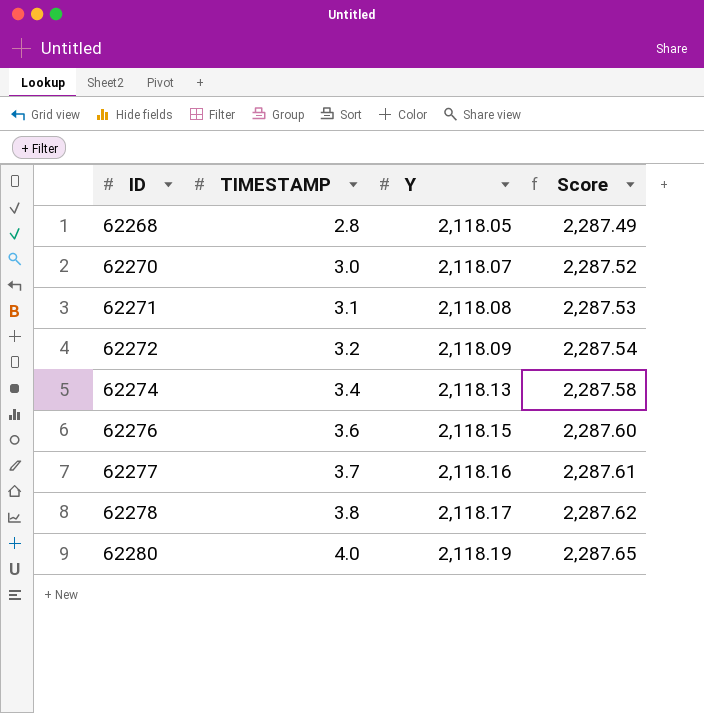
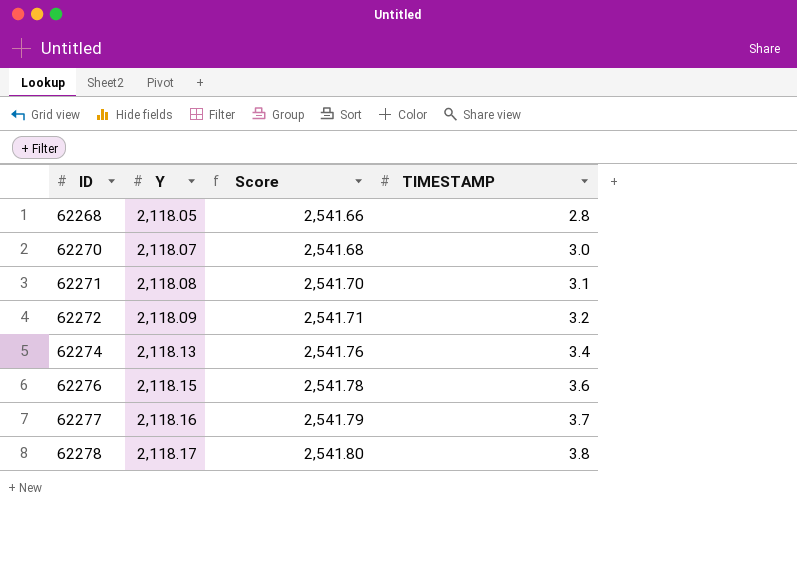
column Score | formula: [Y] * 1.08 -> [Y] * 1.2
column TIMESTAMP | position: 2 -> 4
row 62280: 4.0 | 2,118.19 | 2,287.65 -> none

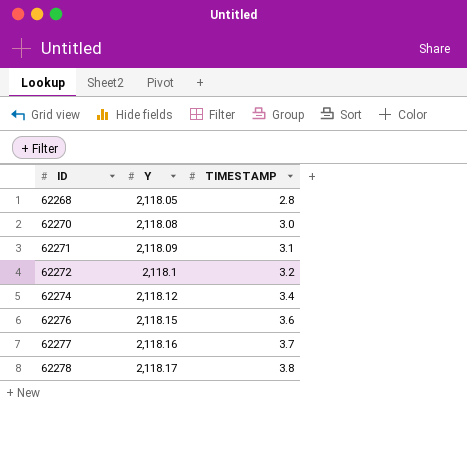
column Score | formula: [Y] * 1.2 -> none
62270 | Y: 2,118.07 -> 2,118.08
62271 | Y: 2,118.08 -> 2,118.09
62272 | Y: 2,118.09 -> 2,118.1
62274 | Y: 2,118.13 -> 2,118.12

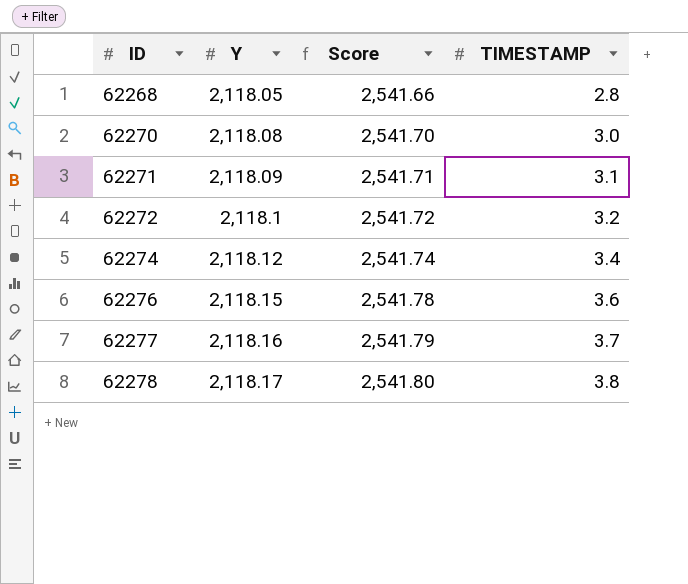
column Score | formula: none -> [Y] * 1.2

